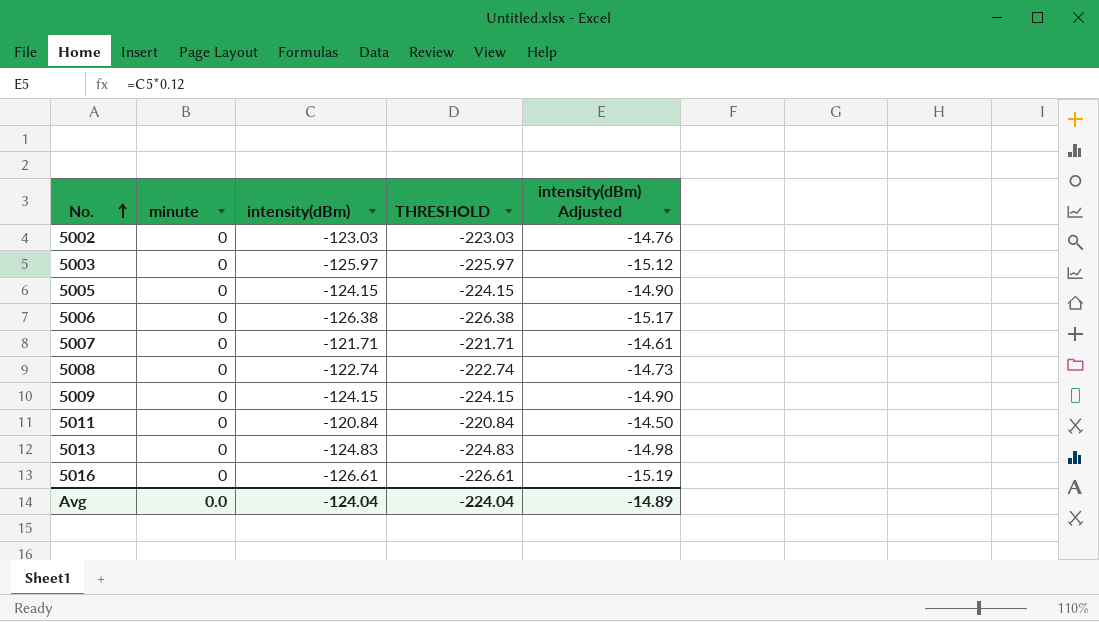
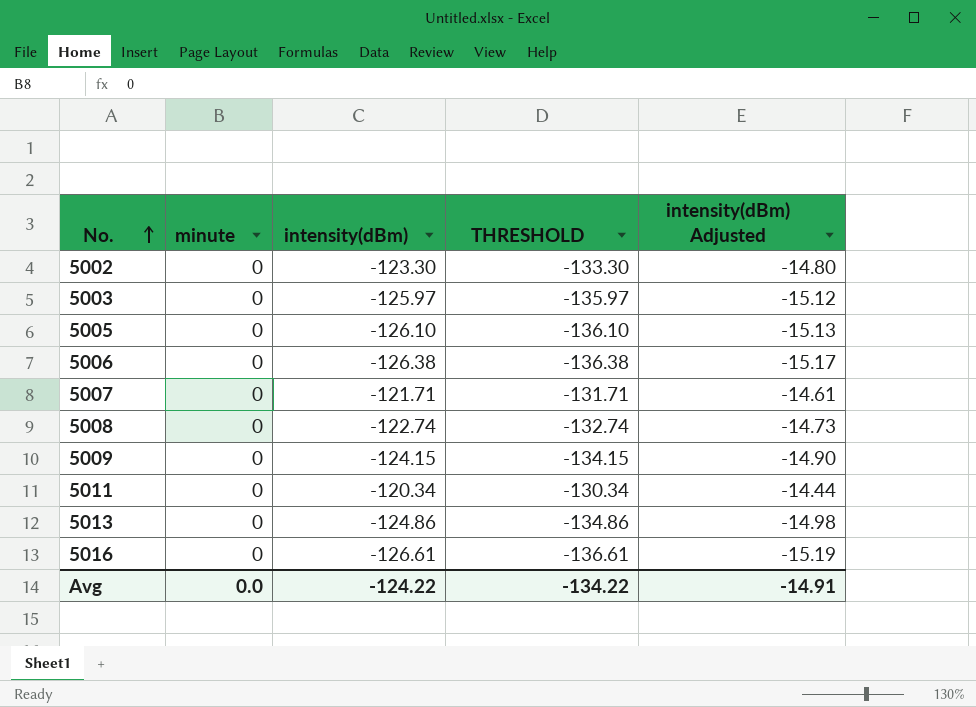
column THRESHOLD | formula: [intensity(dBm)] - 100 -> [intensity(dBm)] - 10
5002 | intensity(dBm): -123.03 -> -123.30
5002 | intensity(dBm) Adjusted: -14.76 -> -14.80
5005 | intensity(dBm): -124.15 -> -126.10
5005 | intensity(dBm) Adjusted: -14.90 -> -15.13
5011 | intensity(dBm): -120.84 -> -120.34
5011 | intensity(dBm) Adjusted: -14.50 -> -14.44
5013 | intensity(dBm): -124.83 -> -124.86
Avg | intensity(dBm): -124.04 -> -124.22
Avg | THRESHOLD: -224.04 -> -134.22
Avg | intensity(dBm) Adjusted: -14.89 -> -14.91

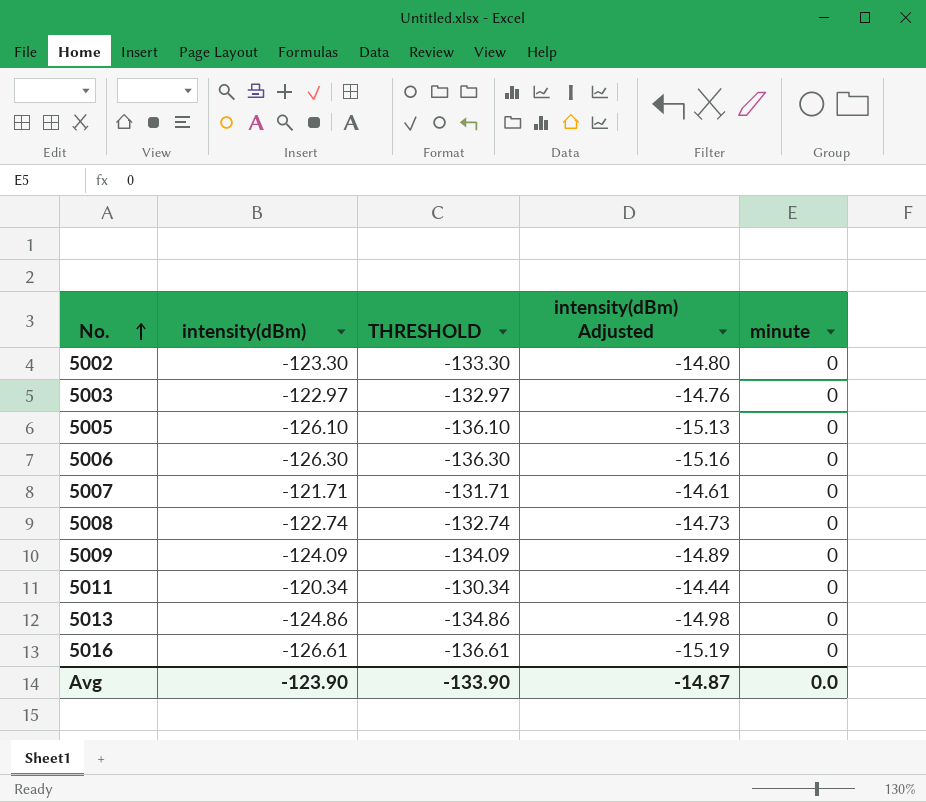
column minute | position: 2 -> 5
5003 | intensity(dBm): -125.97 -> -122.97
5003 | THRESHOLD: -135.97 -> -132.97
5003 | intensity(dBm) Adjusted: -15.12 -> -14.76
5006 | intensity(dBm): -126.38 -> -126.30
5006 | THRESHOLD: -136.38 -> -136.30
5006 | intensity(dBm) Adjusted: -15.17 -> -15.16
5009 | intensity(dBm): -124.15 -> -124.09
5009 | THRESHOLD: -134.15 -> -134.09
5009 | intensity(dBm) Adjusted: -14.90 -> -14.89
Avg | intensity(dBm): -124.22 -> -123.90
Avg | THRESHOLD: -134.22 -> -133.90
Avg | intensity(dBm) Adjusted: -14.91 -> -14.87

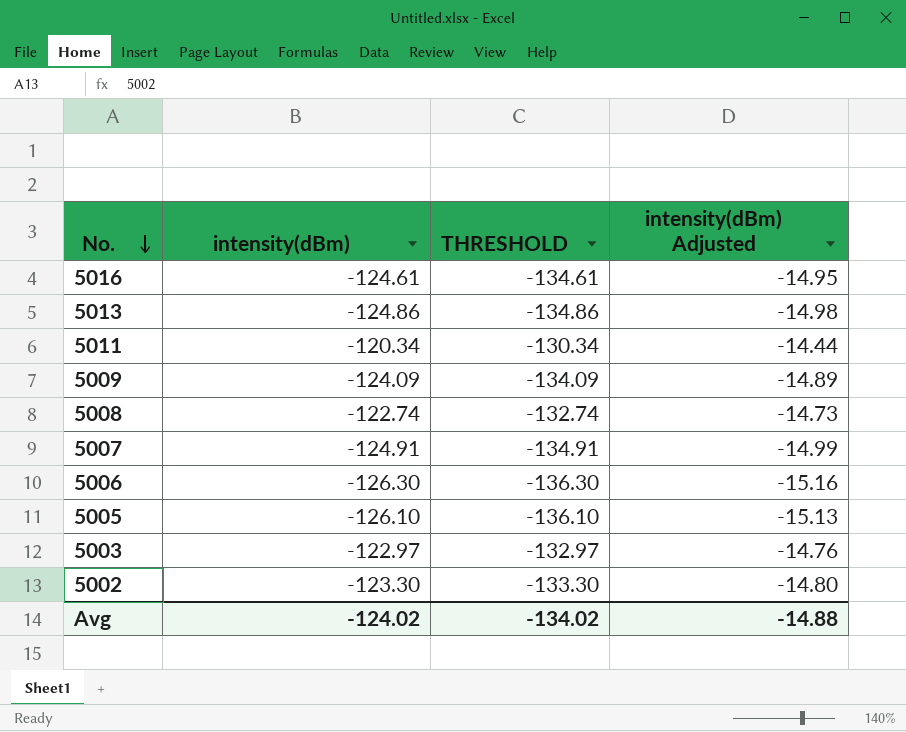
row order: No. ascending -> No. descending
column minute | position: 5 -> none
5016 | intensity(dBm): -126.61 -> -124.61
5016 | THRESHOLD: -136.61 -> -134.61
5016 | intensity(dBm) Adjusted: -15.19 -> -14.95
5007 | intensity(dBm): -121.71 -> -124.91
5007 | THRESHOLD: -131.71 -> -134.91
5007 | intensity(dBm) Adjusted: -14.61 -> -14.99
Avg | intensity(dBm): -123.90 -> -124.02
Avg | THRESHOLD: -133.90 -> -134.02
Avg | intensity(dBm) Adjusted: -14.87 -> -14.88

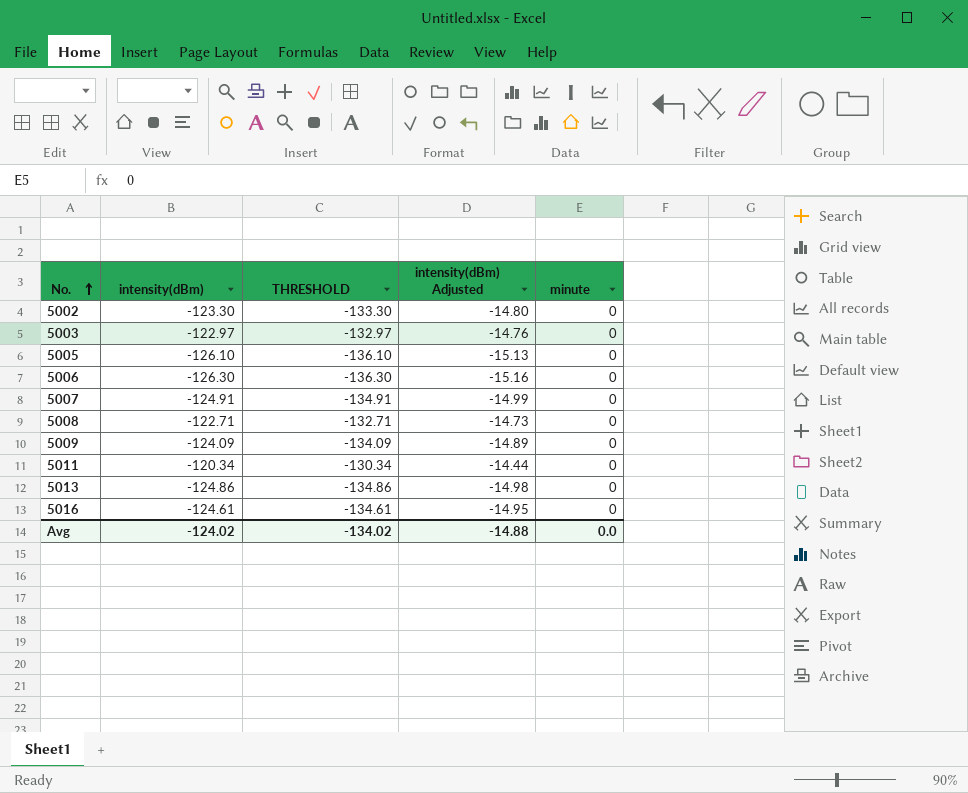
row order: No. descending -> No. ascending
column minute | position: none -> 5
5008 | intensity(dBm): -122.74 -> -122.71
5008 | THRESHOLD: -132.74 -> -132.71

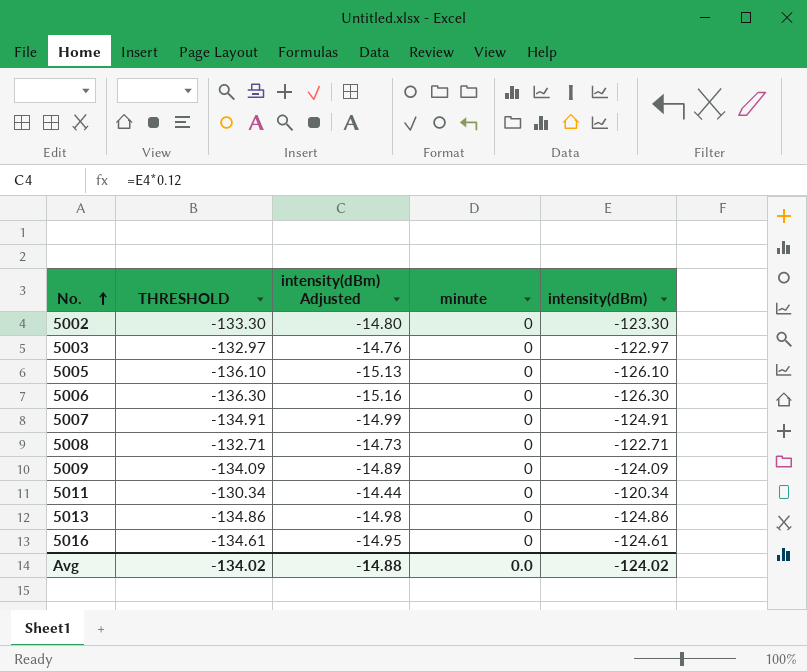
column intensity(dBm) | position: 2 -> 5

